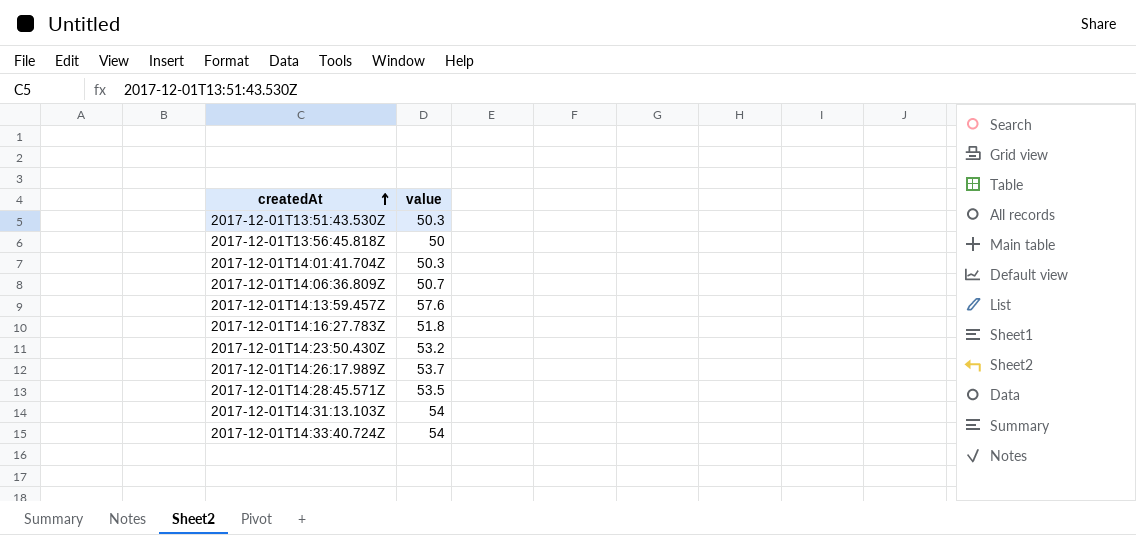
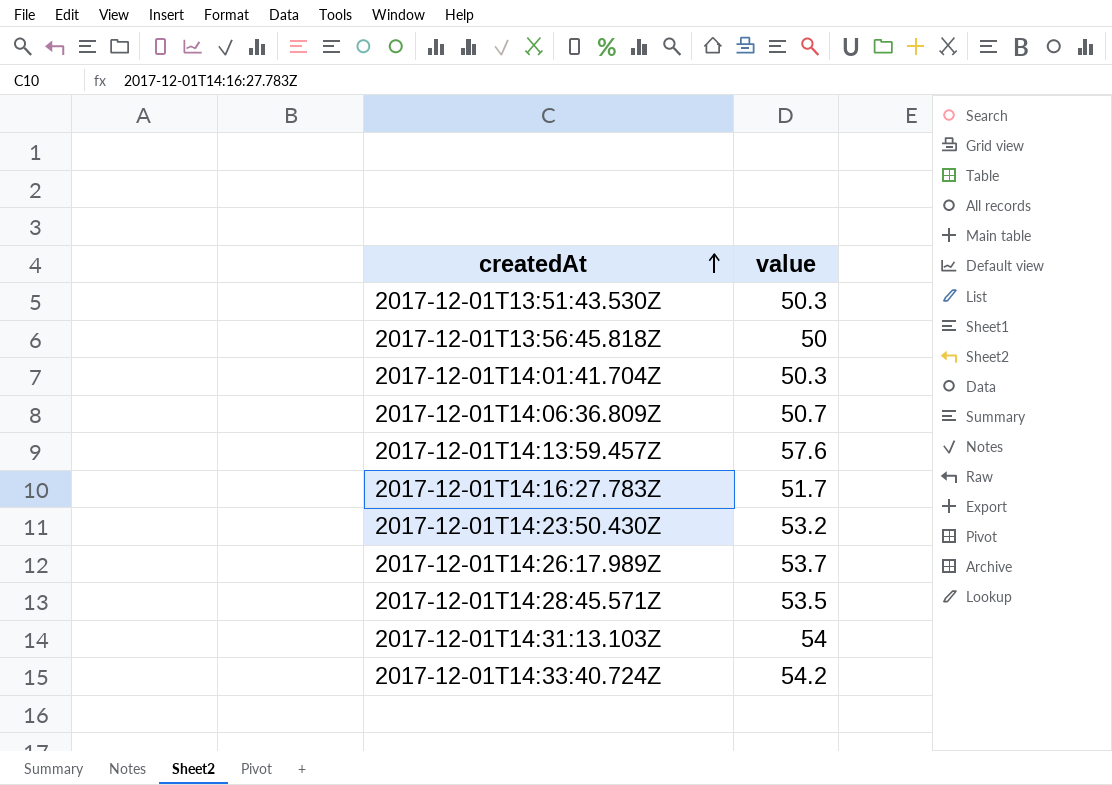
2017-12-01T14:16:27.783Z | value: 51.8 -> 51.7
2017-12-01T14:33:40.724Z | value: 54 -> 54.2

